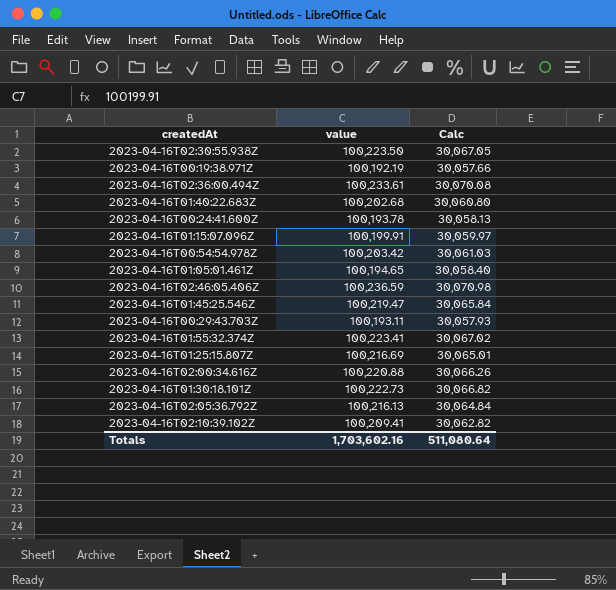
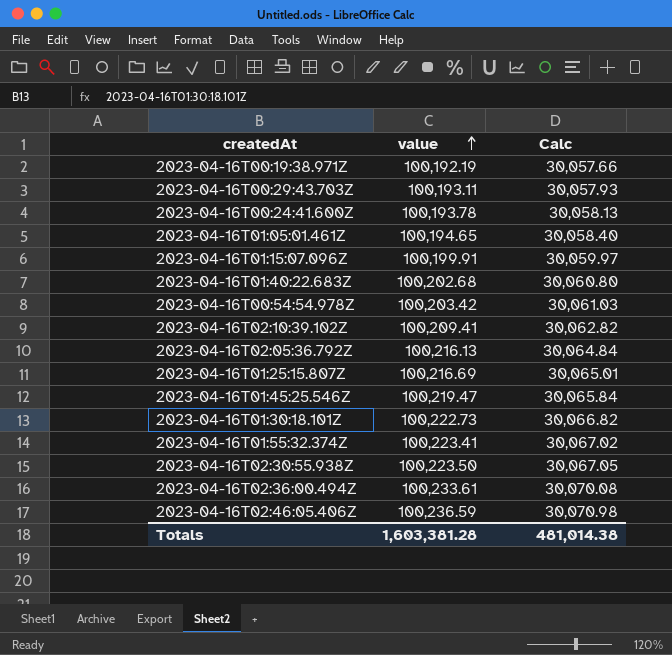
row order: none -> value ascending
row 2023-04-16T02:00:34.616Z: 100,220.88 | 30,066.26 -> none
Totals | value: 1,703,602.16 -> 1,603,381.28
Totals | Calc: 511,080.64 -> 481,014.38

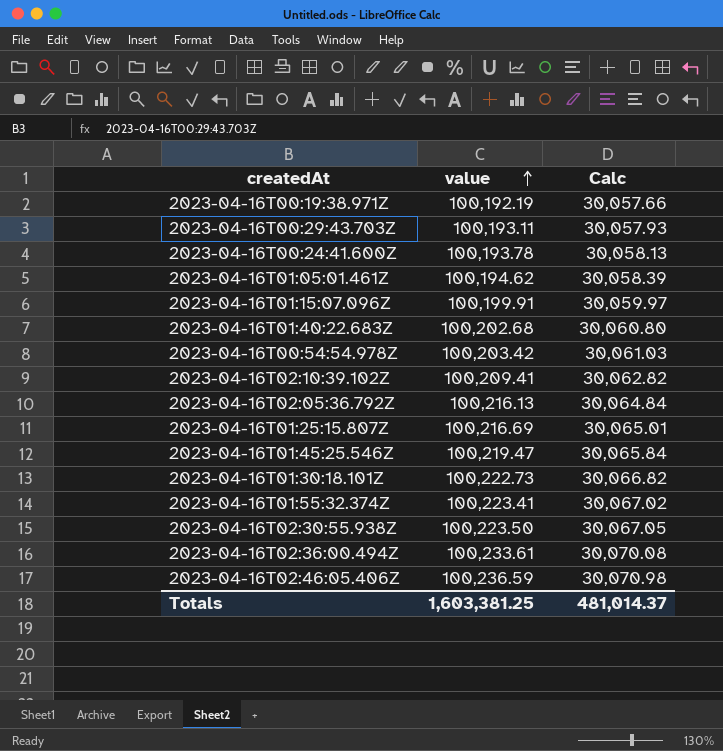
2023-04-16T01:05:01.461Z | value: 100,194.65 -> 100,194.62
2023-04-16T01:05:01.461Z | Calc: 30,058.40 -> 30,058.39
Totals | value: 1,603,381.28 -> 1,603,381.25
Totals | Calc: 481,014.38 -> 481,014.37

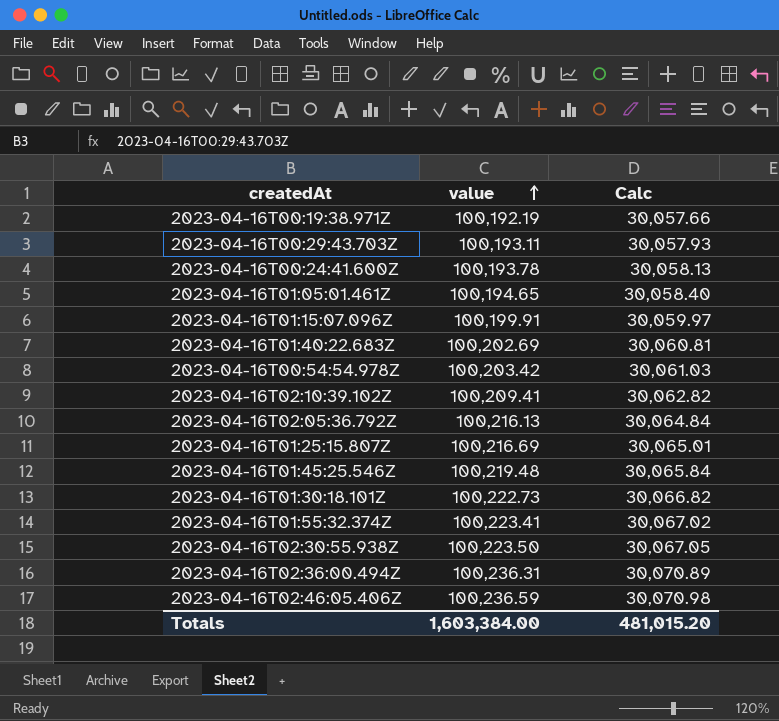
2023-04-16T01:05:01.461Z | value: 100,194.62 -> 100,194.65
2023-04-16T01:05:01.461Z | Calc: 30,058.39 -> 30,058.40
2023-04-16T01:40:22.683Z | value: 100,202.68 -> 100,202.69
2023-04-16T01:40:22.683Z | Calc: 30,060.80 -> 30,060.81
2023-04-16T01:45:25.546Z | value: 100,219.47 -> 100,219.48
2023-04-16T02:36:00.494Z | value: 100,233.61 -> 100,236.31
2023-04-16T02:36:00.494Z | Calc: 30,070.08 -> 30,070.89
Totals | value: 1,603,381.25 -> 1,603,384.00
Totals | Calc: 481,014.37 -> 481,015.20

